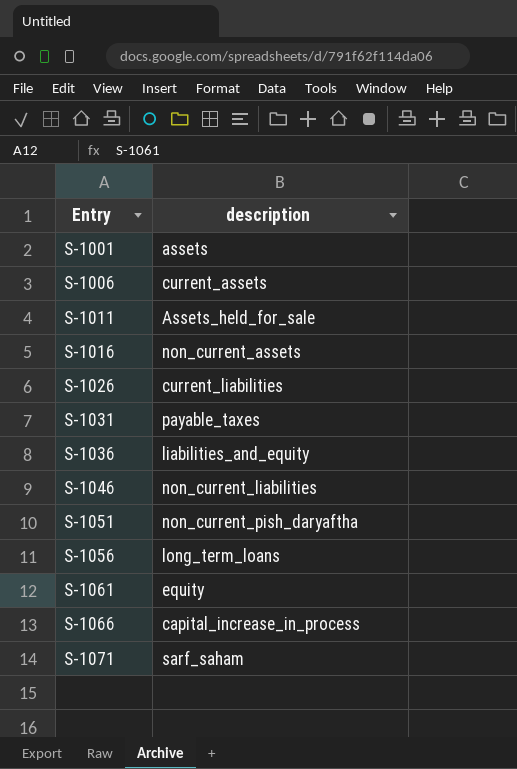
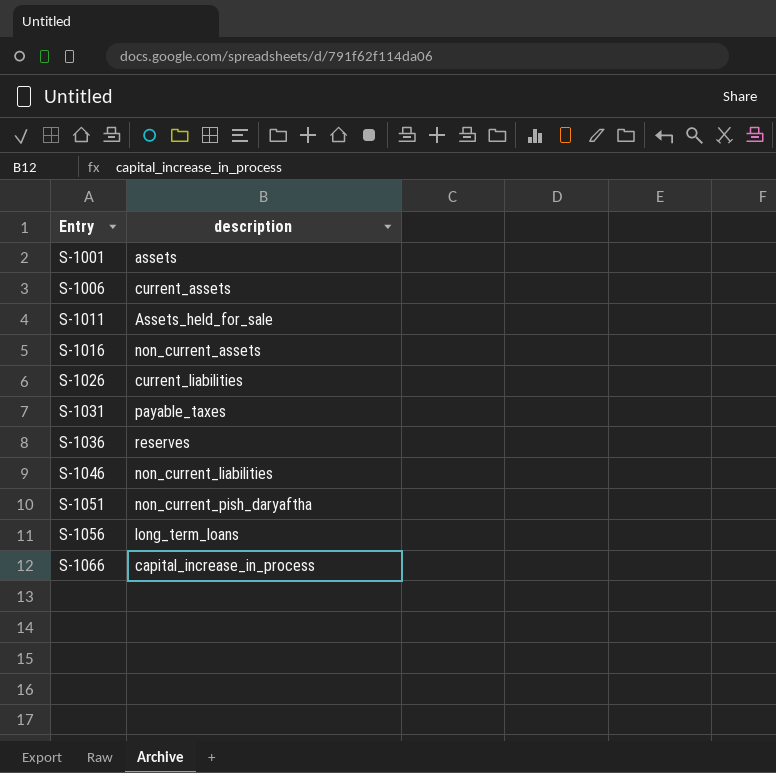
row S-1061: equity -> none
row S-1071: sarf_saham -> none
S-1036 | description: liabilities_and_equity -> reserves

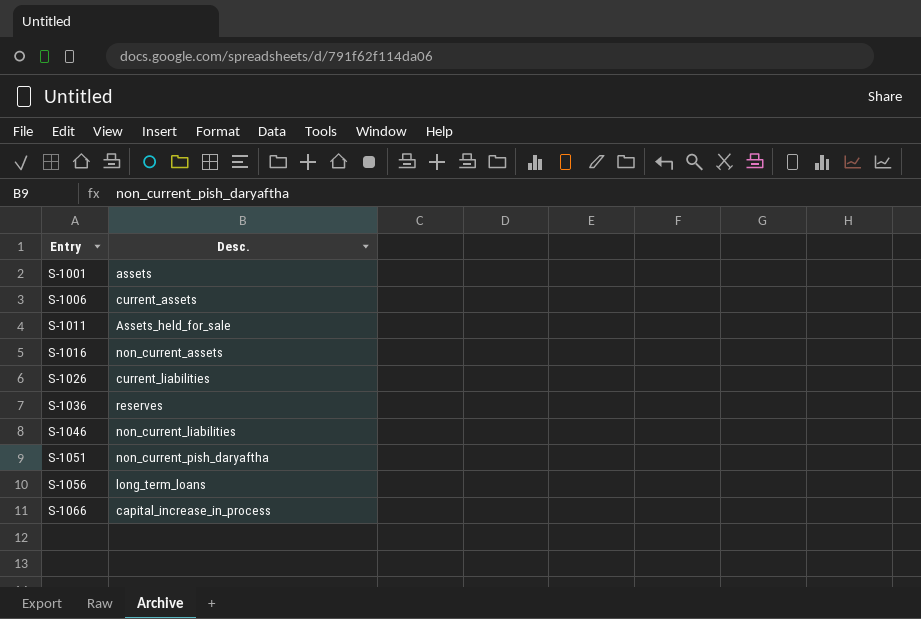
column name: description -> Desc.
row S-1031: payable_taxes -> none

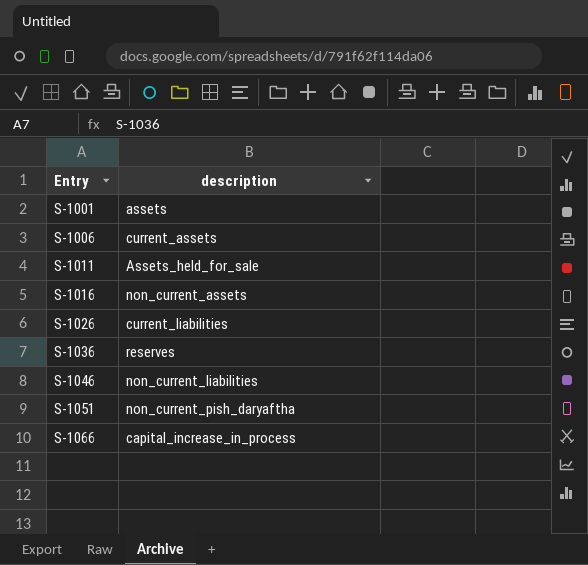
column name: Desc. -> description
row S-1056: long_term_loans -> none

